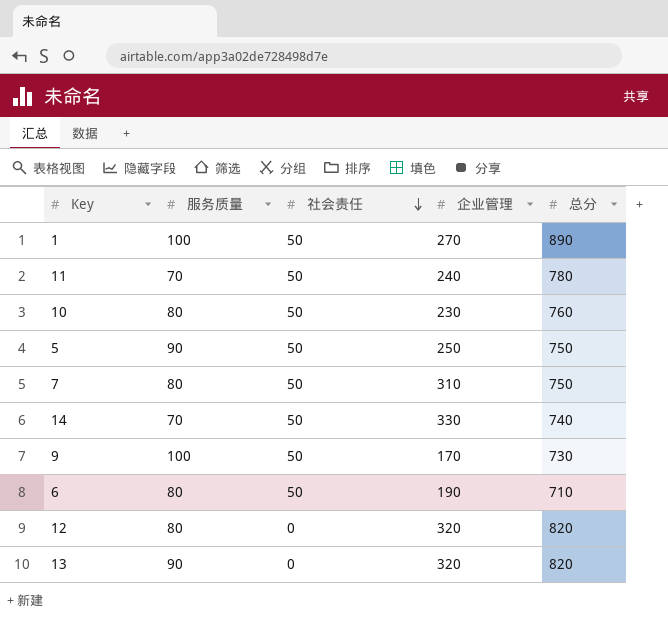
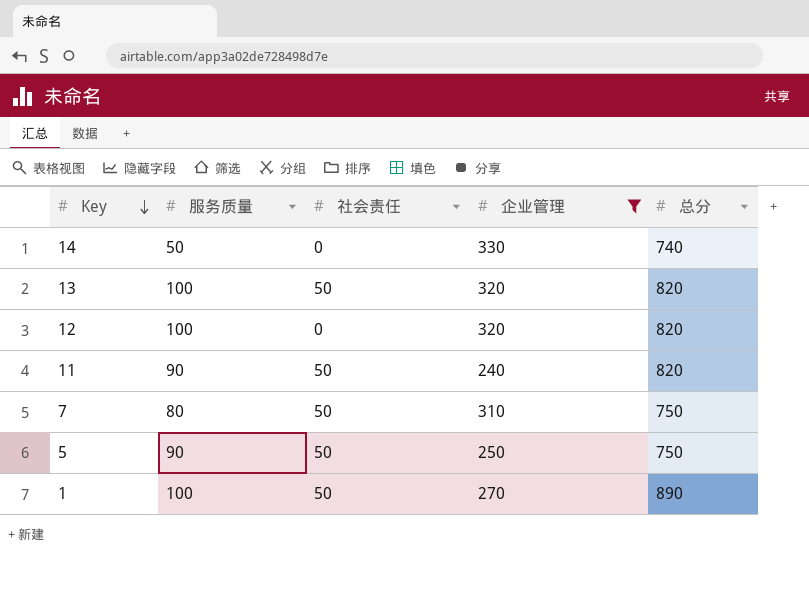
filter: none -> 企业管理 >= 240
row order: 社会责任 descending -> Key descending
14 | 服务质量: 70 -> 50
14 | 社会责任: 50 -> 0
13 | 服务质量: 90 -> 100
13 | 社会责任: 0 -> 50
12 | 服务质量: 80 -> 100
11 | 服务质量: 70 -> 90
11 | 总分: 780 -> 820

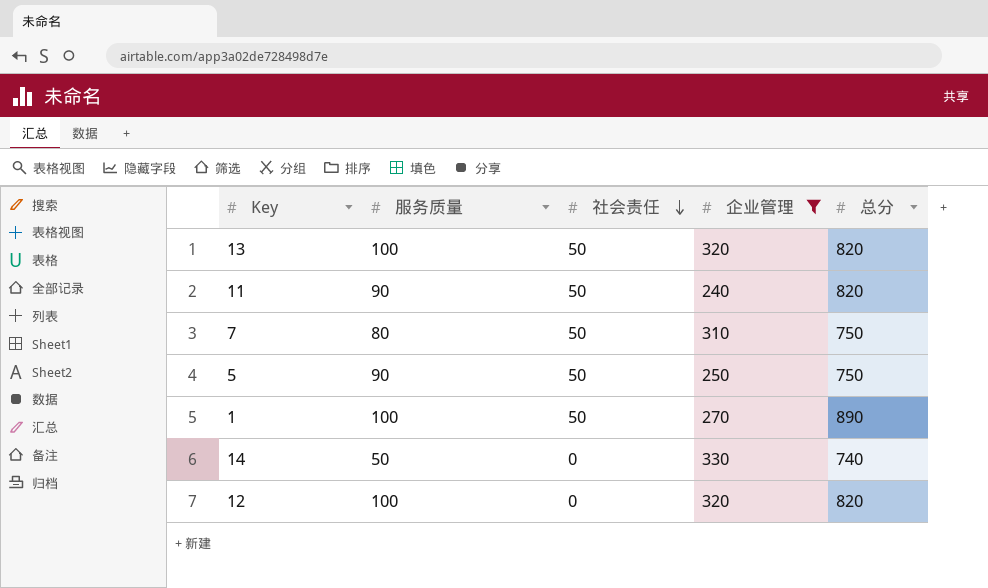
row order: Key descending -> 社会责任 descending

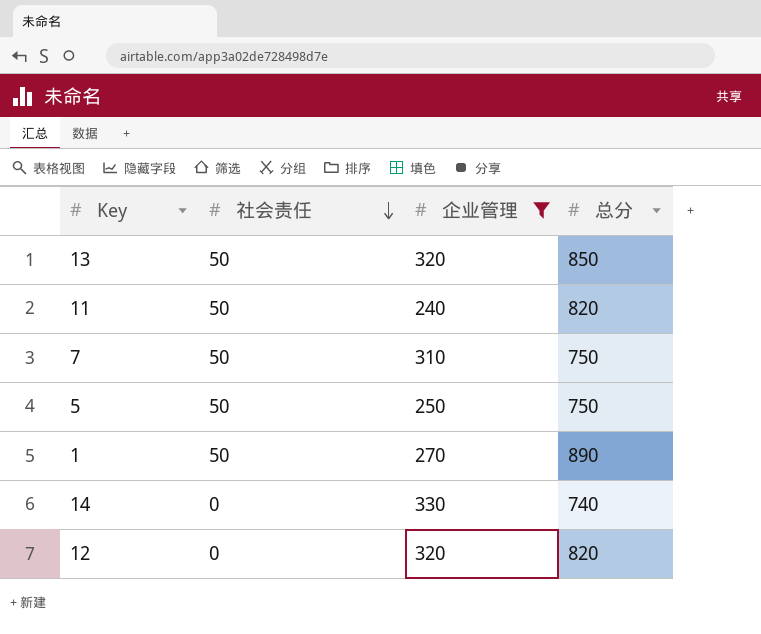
column 服务质量 | position: 2 -> none
13 | 总分: 820 -> 850

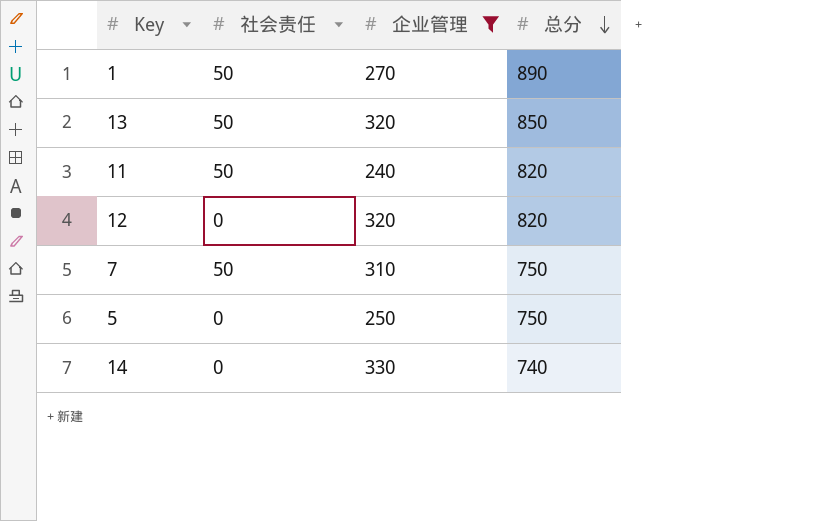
row order: 社会责任 descending -> 总分 descending
5 | 社会责任: 50 -> 0

